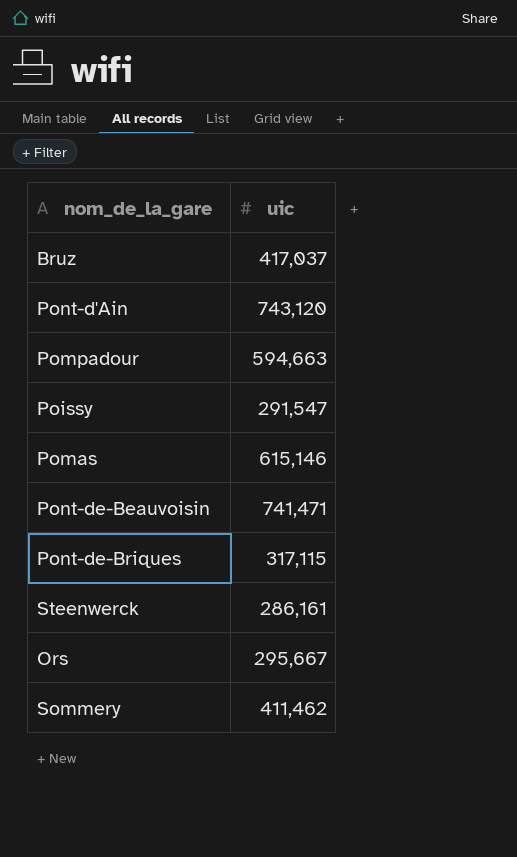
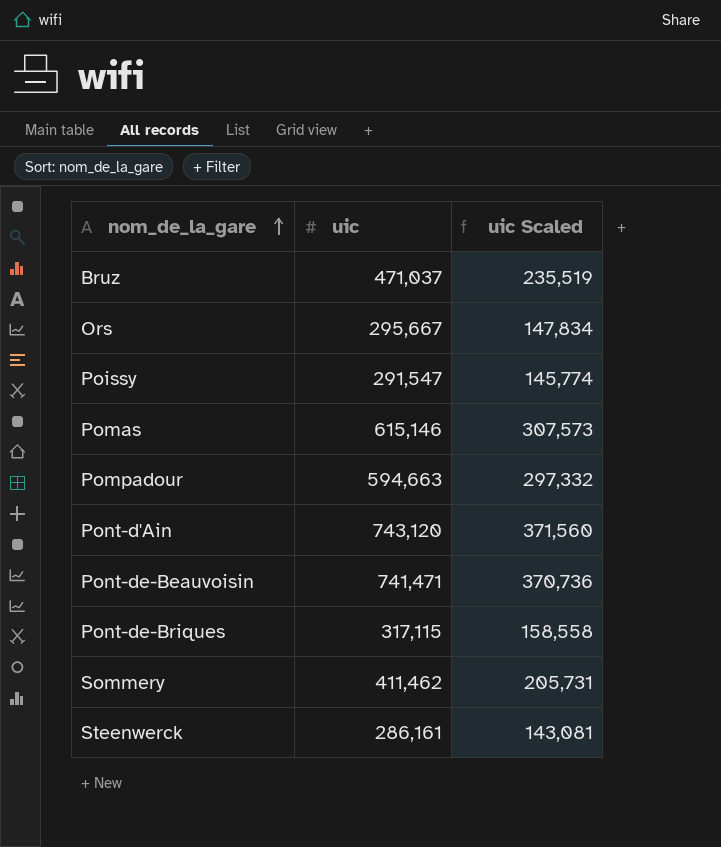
row order: none -> nom_de_la_gare ascending
column uic Scaled | formula: none -> [uic] * 0.5
Bruz | uic: 417,037 -> 471,037

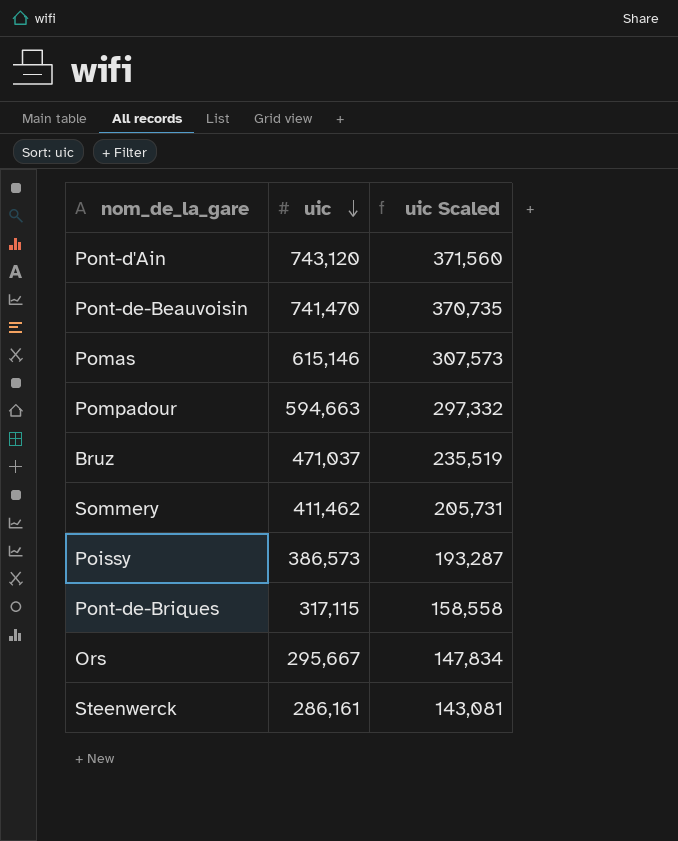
row order: nom_de_la_gare ascending -> uic descending
Pont-de-Beauvoisin | uic: 741,471 -> 741,470
Pont-de-Beauvoisin | uic Scaled: 370,736 -> 370,735
Poissy | uic: 291,547 -> 386,573
Poissy | uic Scaled: 145,774 -> 193,287

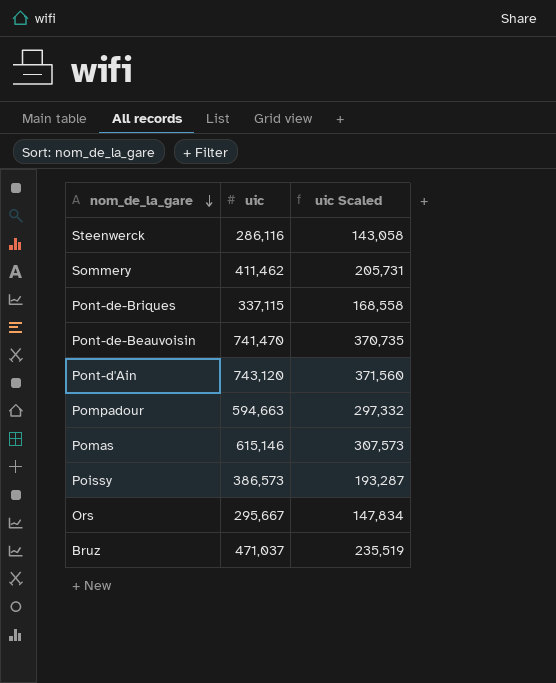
row order: uic descending -> nom_de_la_gare descending
Steenwerck | uic: 286,161 -> 286,116
Steenwerck | uic Scaled: 143,081 -> 143,058
Pont-de-Briques | uic: 317,115 -> 337,115
Pont-de-Briques | uic Scaled: 158,558 -> 168,558

